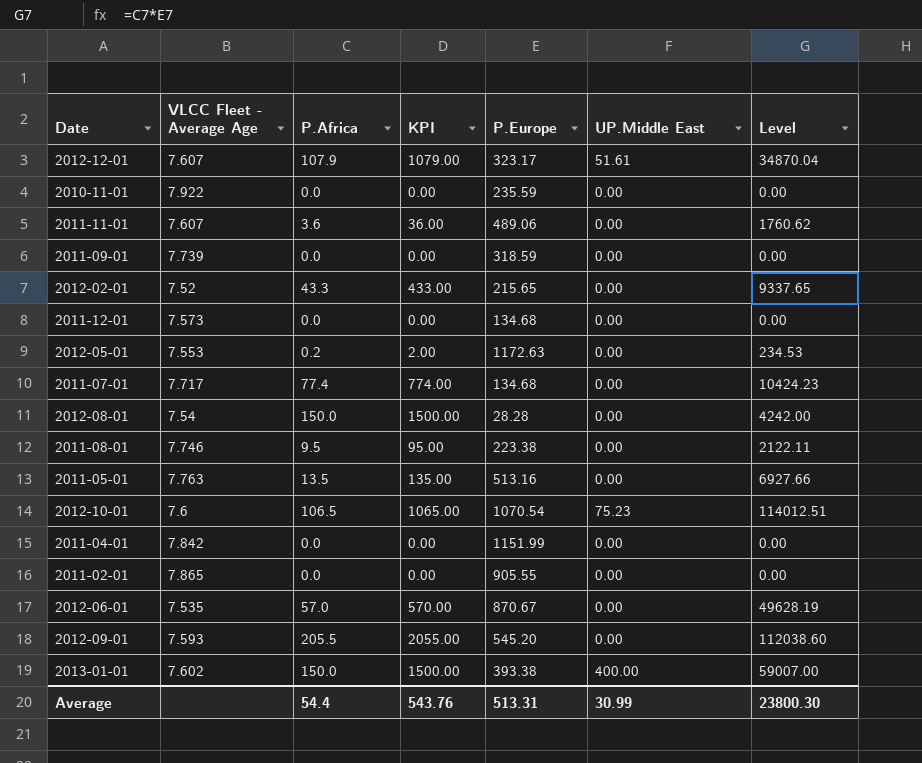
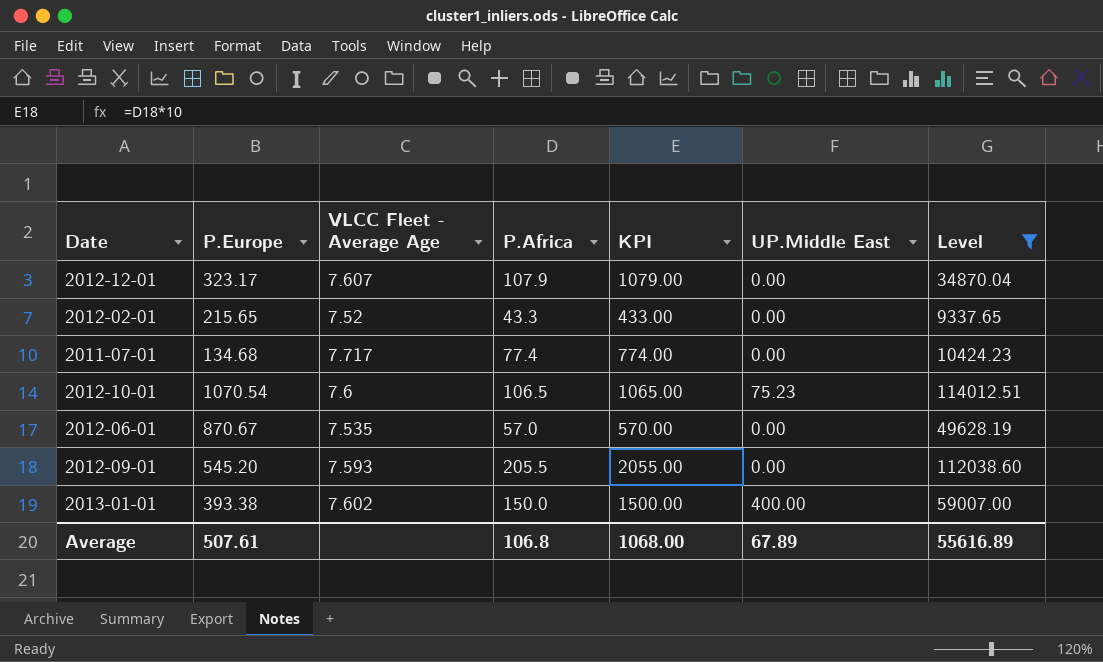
filter: none -> Level >= 9337.65
column P.Europe | position: 5 -> 2
2012-12-01 | UP.Middle East: 51.61 -> 0.00
Average | P.Europe: 513.31 -> 507.61
Average | P.Africa: 54.4 -> 106.8
Average | KPI: 543.76 -> 1068.00
Average | UP.Middle East: 30.99 -> 67.89
Average | Level: 23800.30 -> 55616.89

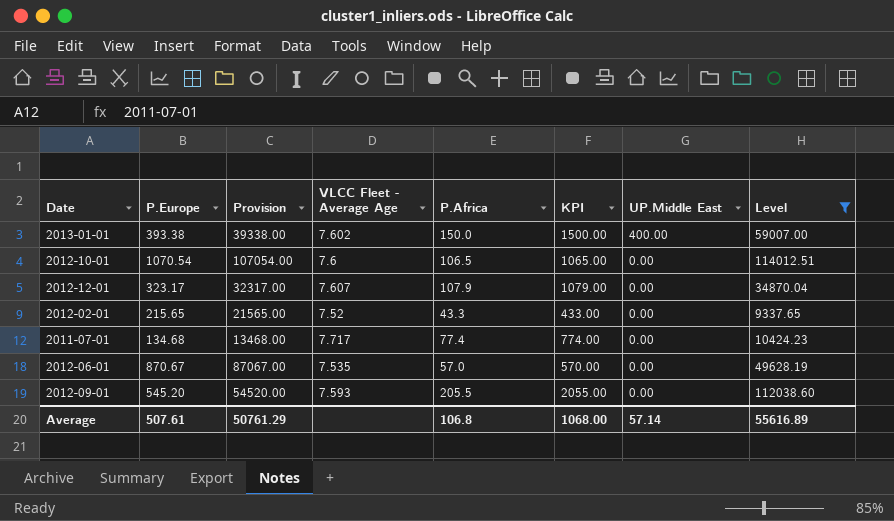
row order: none -> UP.Middle East descending
column Provision | formula: none -> [P.Europe] * 100
2012-10-01 | UP.Middle East: 75.23 -> 0.00
Average | UP.Middle East: 67.89 -> 57.14

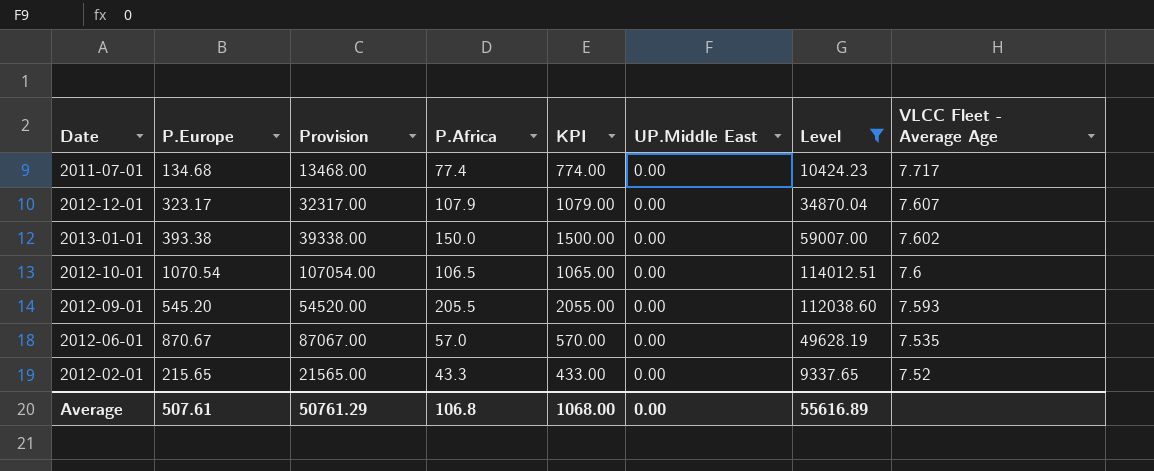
row order: UP.Middle East descending -> VLCC Fleet - Average Age descending
column VLCC Fleet - Average Age | position: 4 -> 8
2013-01-01 | UP.Middle East: 400.00 -> 0.00
Average | UP.Middle East: 57.14 -> 0.00

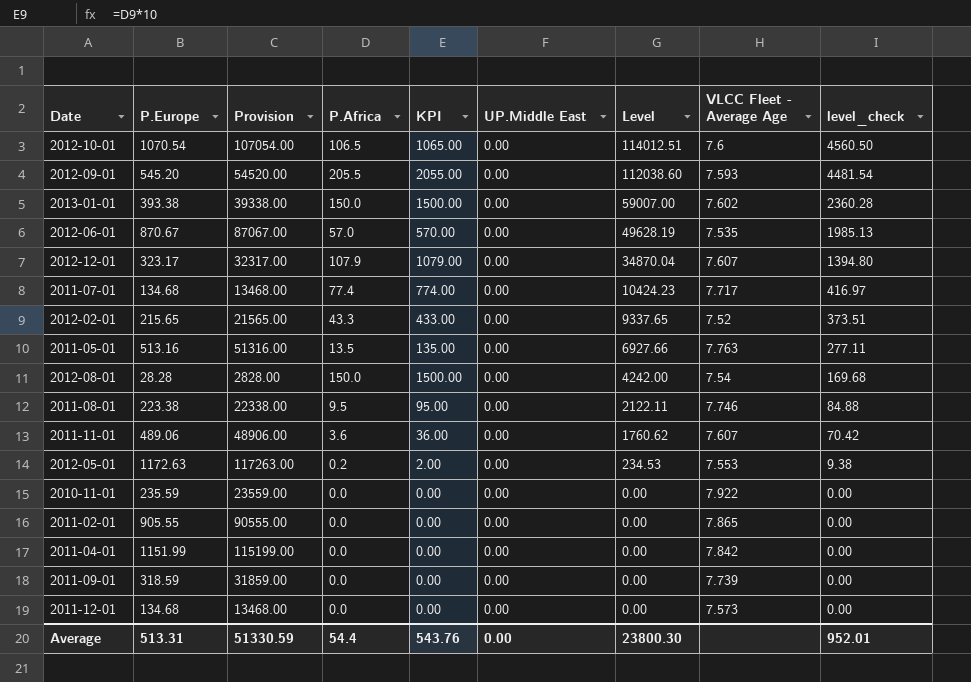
filter: Level >= 9337.65 -> none
row order: VLCC Fleet - Average Age descending -> Level descending
column level_check | formula: none -> [Level] * 0.04
Average | P.Europe: 507.61 -> 513.31
Average | Provision: 50761.29 -> 51330.59
Average | P.Africa: 106.8 -> 54.4
Average | KPI: 1068.00 -> 543.76
Average | Level: 55616.89 -> 23800.30

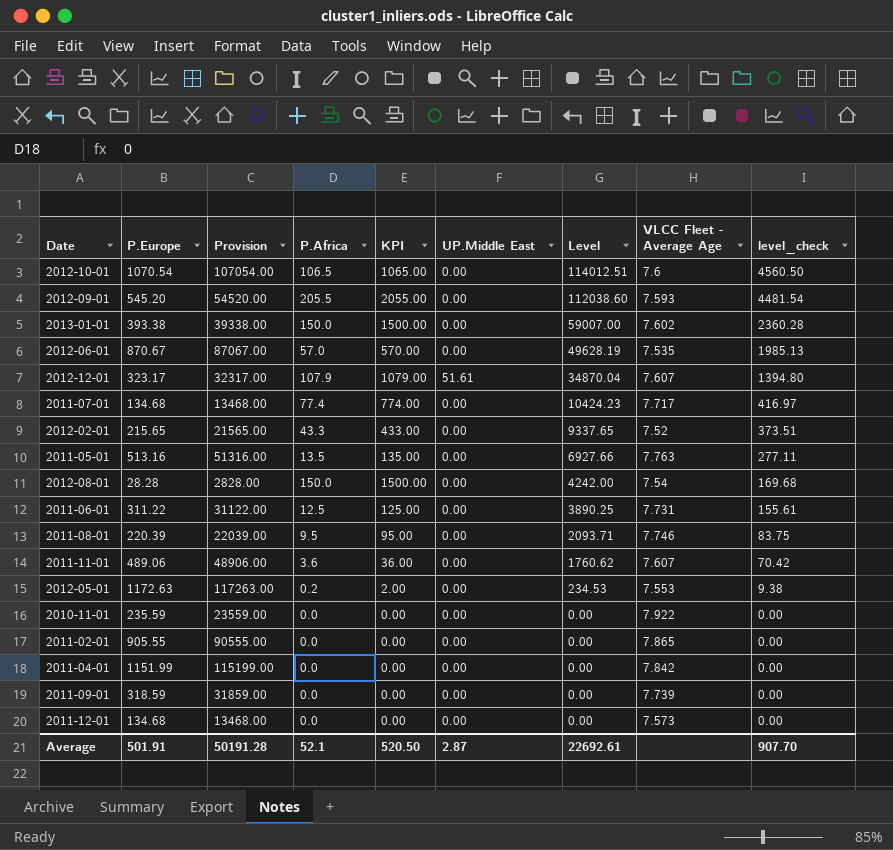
2012-12-01 | UP.Middle East: 0.00 -> 51.61
row 2011-06-01: none -> 311.22 | 31122.00 | 12.5 | 125.00 | 0.00 | 3890.25 | 7.731 | 155.61
2011-08-01 | P.Europe: 223.38 -> 220.39
2011-08-01 | Provision: 22338.00 -> 22039.00
2011-08-01 | Level: 2122.11 -> 2093.71
2011-08-01 | level_check: 84.88 -> 83.75
Average | P.Europe: 513.31 -> 501.91
Average | Provision: 51330.59 -> 50191.28
Average | P.Africa: 54.4 -> 52.1
Average | KPI: 543.76 -> 520.50
Average | UP.Middle East: 0.00 -> 2.87
Average | Level: 23800.30 -> 22692.61
Average | level_check: 952.01 -> 907.70

